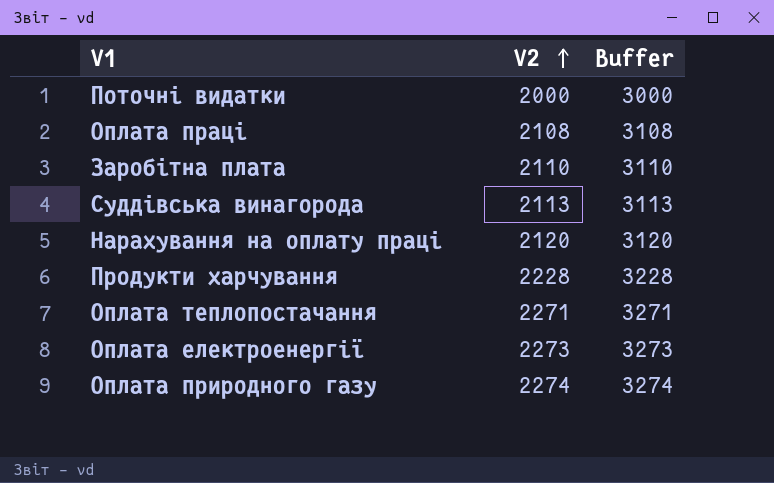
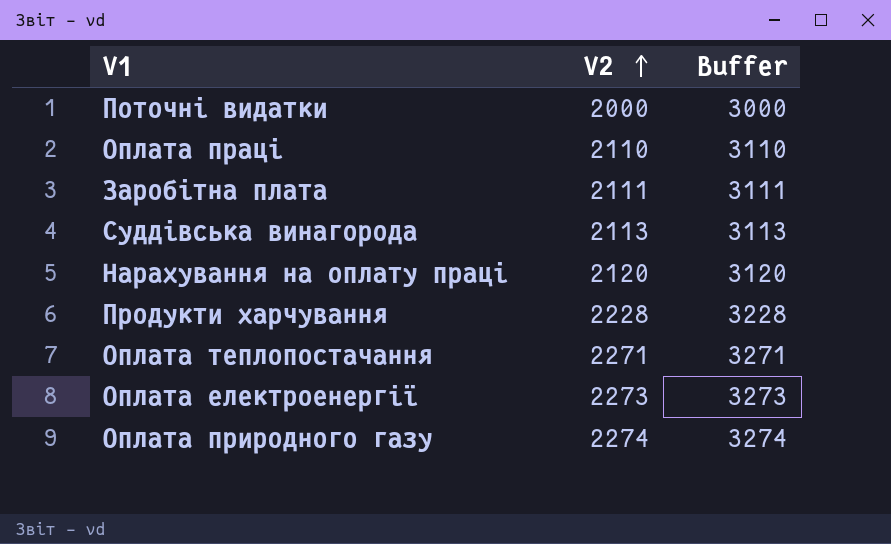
Оплата праці | V2: 2108 -> 2110
Оплата праці | Buffer: 3108 -> 3110
Заробітна плата | V2: 2110 -> 2111
Заробітна плата | Buffer: 3110 -> 3111

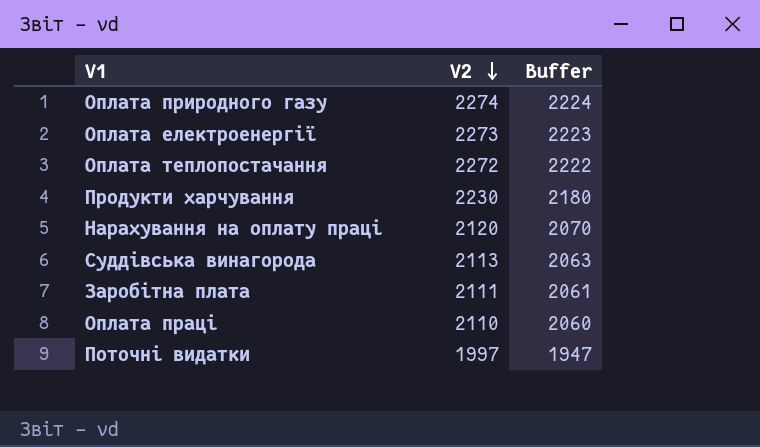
row order: V2 ascending -> V2 descending
column Buffer | formula: [V2] + 1000 -> [V2] - 50
Оплата теплопостачання | V2: 2271 -> 2272
Продукти харчування | V2: 2228 -> 2230
Поточні видатки | V2: 2000 -> 1997

